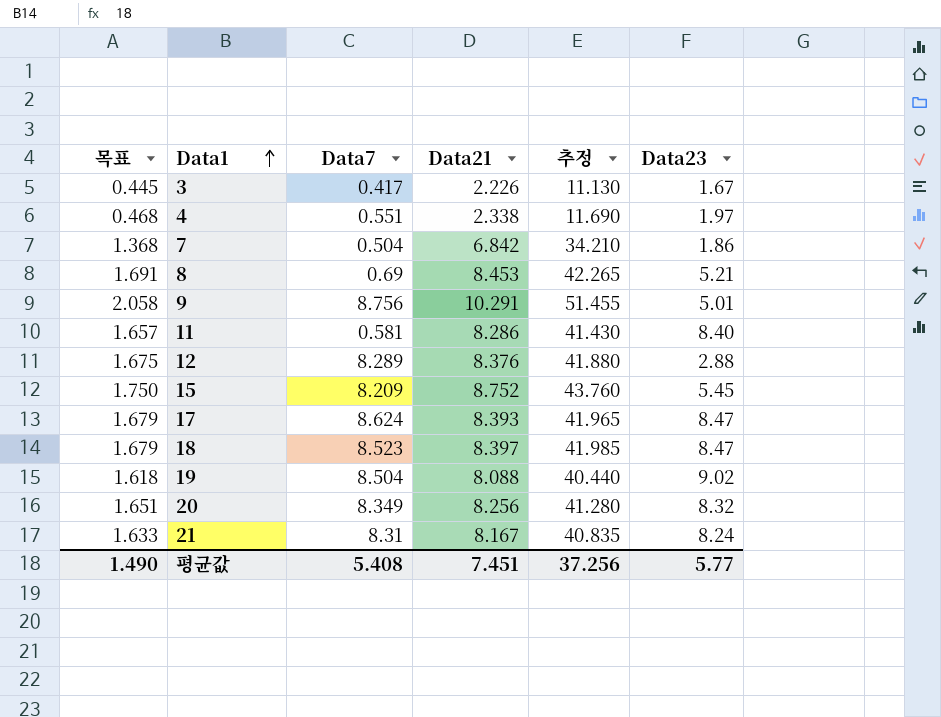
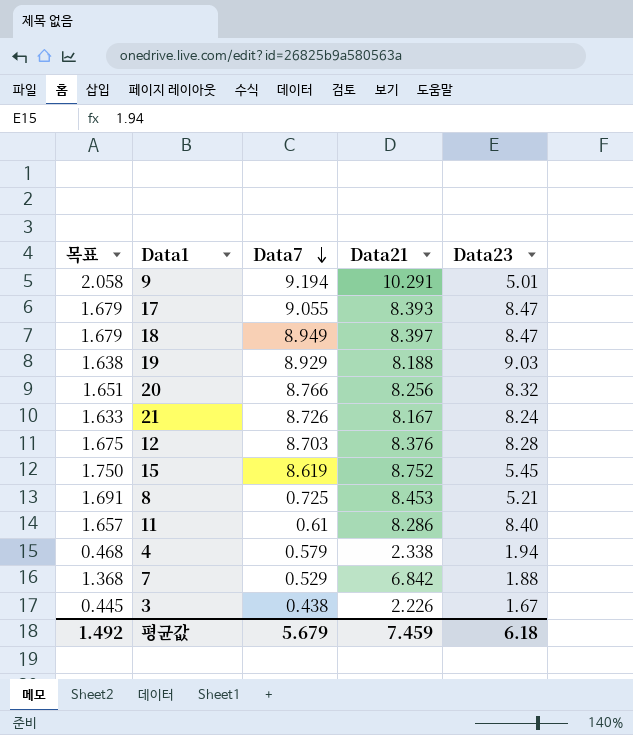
row order: Data1 ascending -> Data7 descending
column 추정 | formula: [Data21] * 5 -> none
9 | Data7: 8.756 -> 9.194
17 | Data7: 8.624 -> 9.055
18 | Data7: 8.523 -> 8.949
19 | 목표: 1.618 -> 1.638
19 | Data7: 8.504 -> 8.929
19 | Data21: 8.088 -> 8.188
19 | Data23: 9.02 -> 9.03
20 | Data7: 8.349 -> 8.766
21 | Data7: 8.31 -> 8.726
12 | Data7: 8.289 -> 8.703
12 | Data23: 2.88 -> 8.28
15 | Data7: 8.209 -> 8.619
8 | Data7: 0.69 -> 0.725
11 | Data7: 0.581 -> 0.61
4 | Data7: 0.551 -> 0.579
4 | Data23: 1.97 -> 1.94
7 | Data7: 0.504 -> 0.529
7 | Data23: 1.86 -> 1.88
3 | Data7: 0.417 -> 0.438
평균값 | 목표: 1.490 -> 1.492
평균값 | Data7: 5.408 -> 5.679
평균값 | Data21: 7.451 -> 7.459
평균값 | Data23: 5.77 -> 6.18

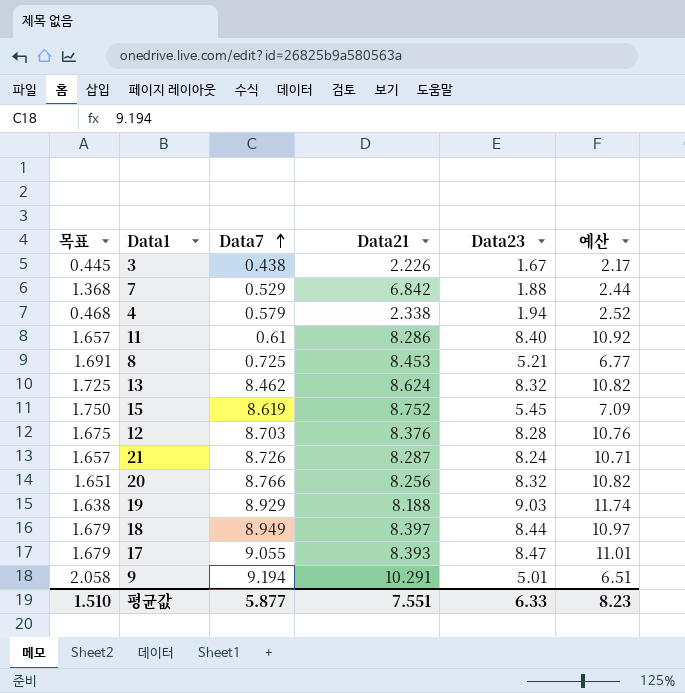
row order: Data7 descending -> Data7 ascending
column 예산 | formula: none -> [Data23] * 1.3
row 13: none -> 1.725 | 8.462 | 8.624 | 8.32 | 10.82
21 | 목표: 1.633 -> 1.657
21 | Data21: 8.167 -> 8.287
18 | Data23: 8.47 -> 8.44
평균값 | 목표: 1.492 -> 1.510
평균값 | Data7: 5.679 -> 5.877
평균값 | Data21: 7.459 -> 7.551
평균값 | Data23: 6.18 -> 6.33

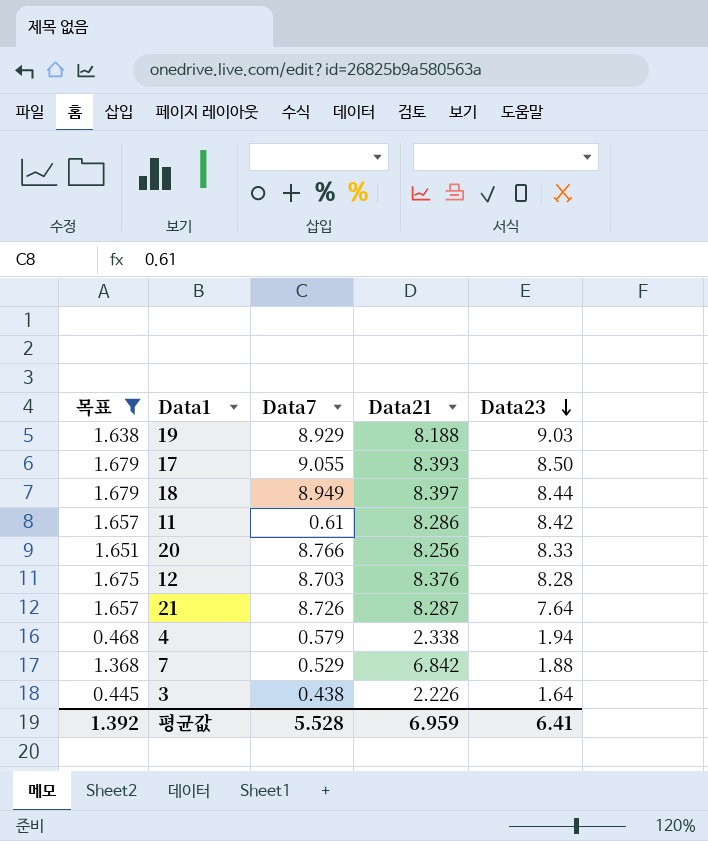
filter: none -> 목표 <= 1.679
row order: Data7 ascending -> Data23 descending
column 예산 | formula: [Data23] * 1.3 -> none
17 | Data23: 8.47 -> 8.50
11 | Data23: 8.40 -> 8.42
20 | Data23: 8.32 -> 8.33
21 | Data23: 8.24 -> 7.64
3 | Data23: 1.67 -> 1.64
평균값 | 목표: 1.510 -> 1.392
평균값 | Data7: 5.877 -> 5.528
평균값 | Data21: 7.551 -> 6.959
평균값 | Data23: 6.33 -> 6.41

